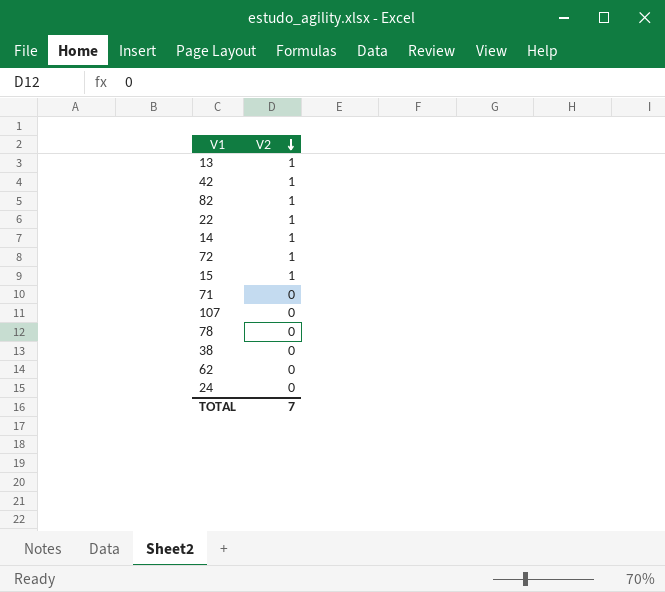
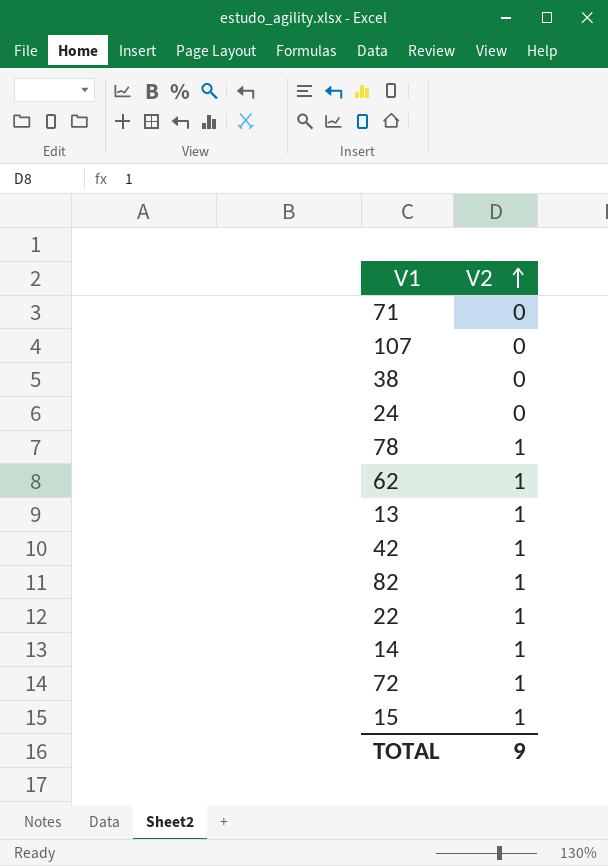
row order: V2 descending -> V2 ascending
78 | V2: 0 -> 1
62 | V2: 0 -> 1
TOTAL | V2: 7 -> 9

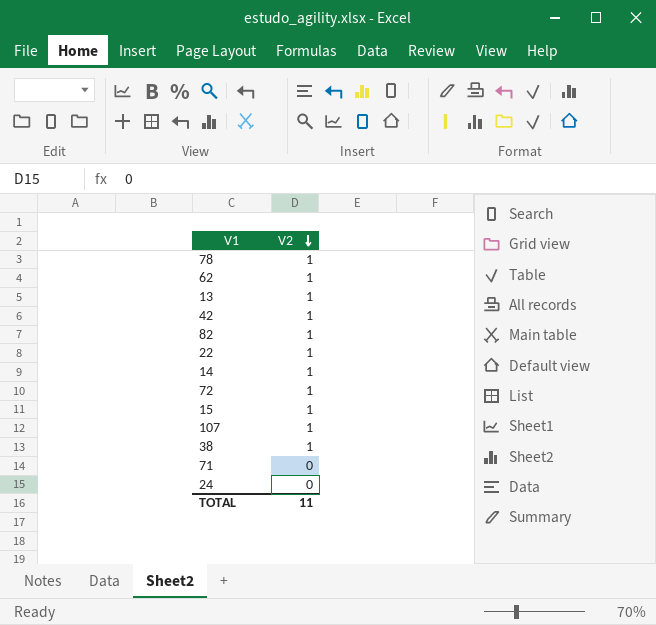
row order: V2 ascending -> V2 descending
107 | V2: 0 -> 1
38 | V2: 0 -> 1
TOTAL | V2: 9 -> 11

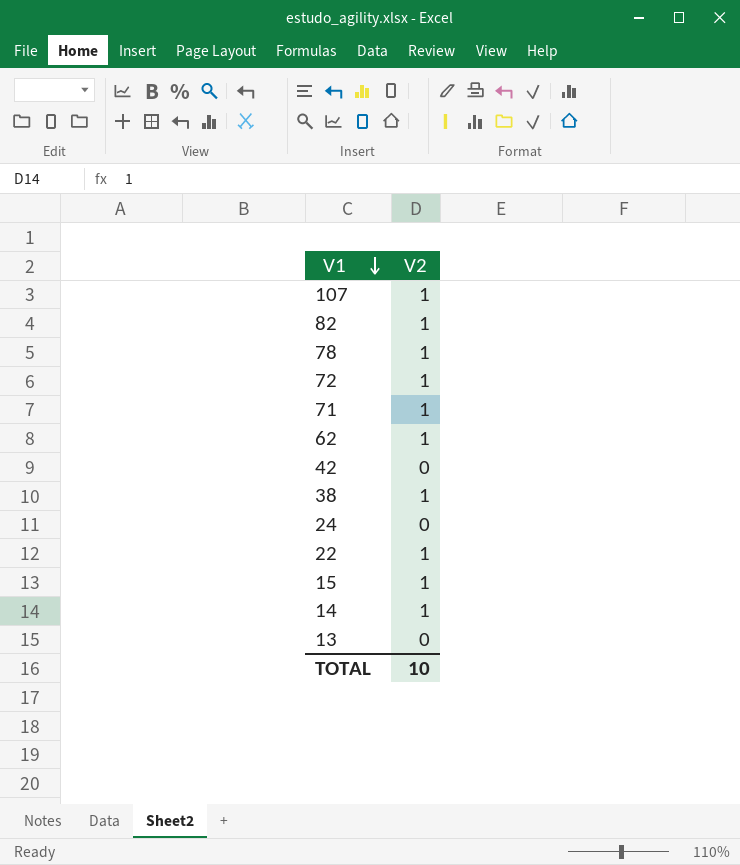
row order: V2 descending -> V1 descending
71 | V2: 0 -> 1
42 | V2: 1 -> 0
13 | V2: 1 -> 0
TOTAL | V2: 11 -> 10

